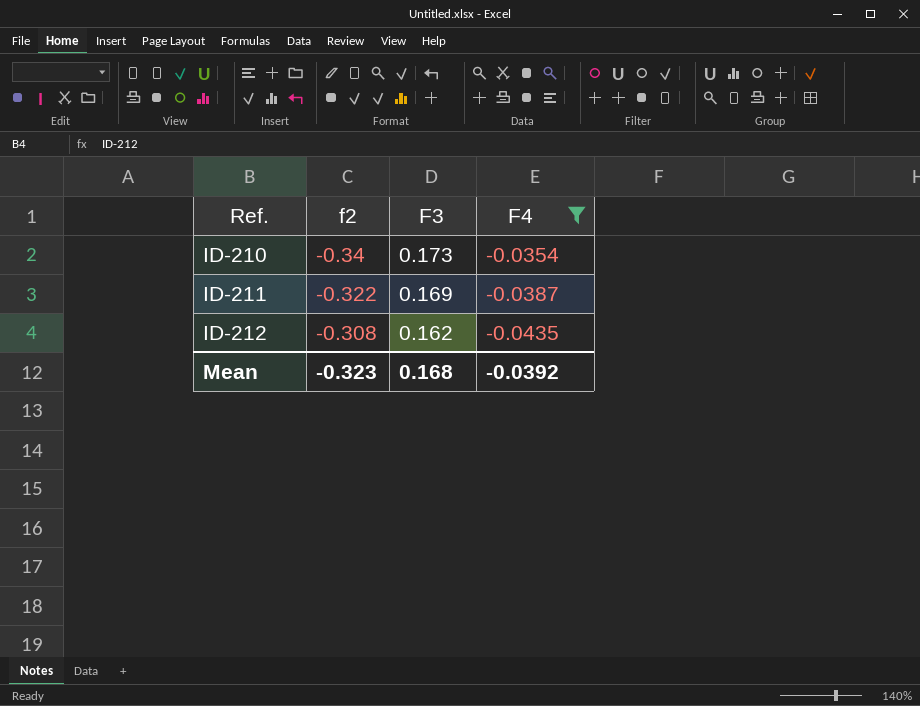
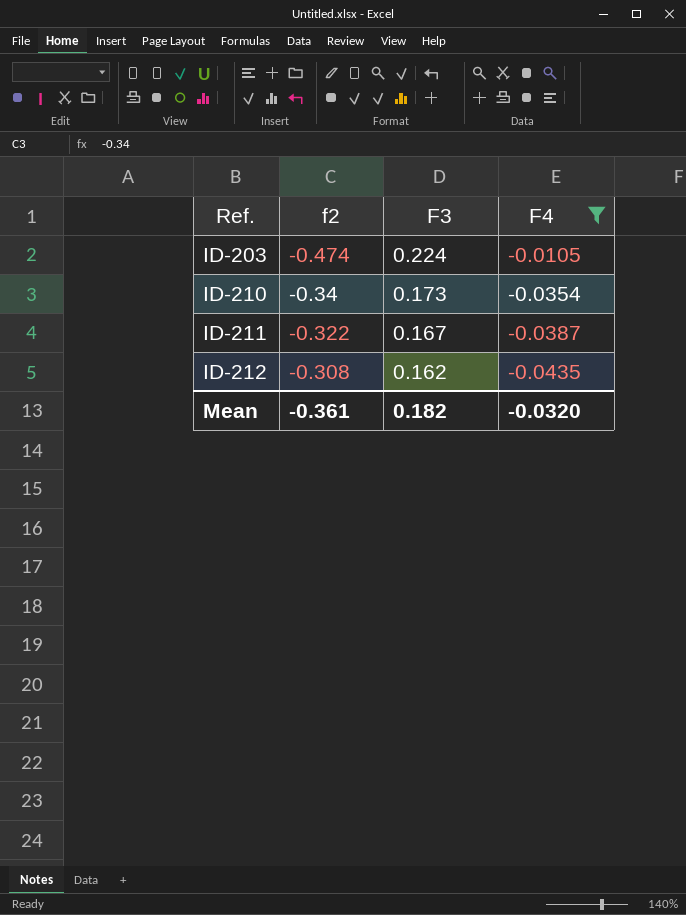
row ID-203: none -> -0.474 | 0.224 | -0.0105
ID-211 | F3: 0.169 -> 0.167
Mean | f2: -0.323 -> -0.361
Mean | F3: 0.168 -> 0.182
Mean | F4: -0.0392 -> -0.0320

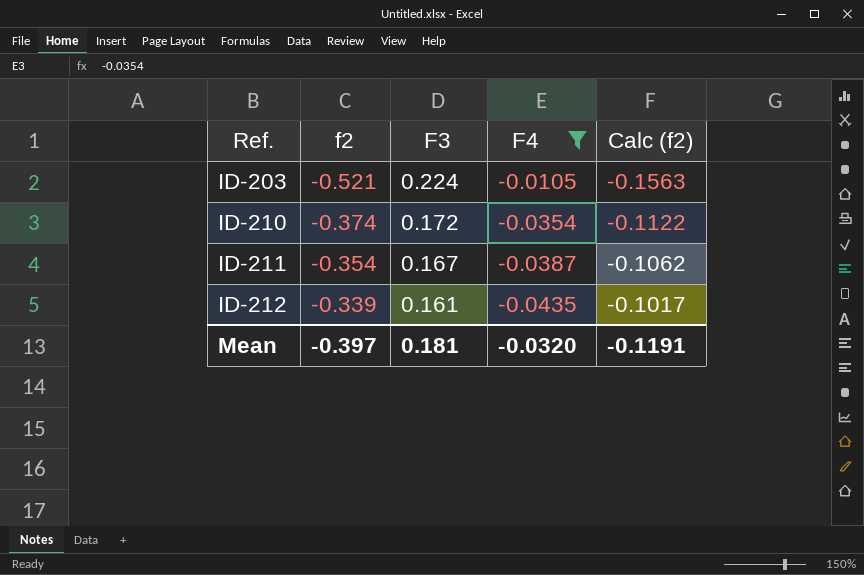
column Calc (f2) | formula: none -> [f2] * 0.3
ID-203 | f2: -0.474 -> -0.521
ID-210 | f2: -0.34 -> -0.374
ID-210 | F3: 0.173 -> 0.172
ID-211 | f2: -0.322 -> -0.354
ID-212 | f2: -0.308 -> -0.339
ID-212 | F3: 0.162 -> 0.161
Mean | f2: -0.361 -> -0.397
Mean | F3: 0.182 -> 0.181

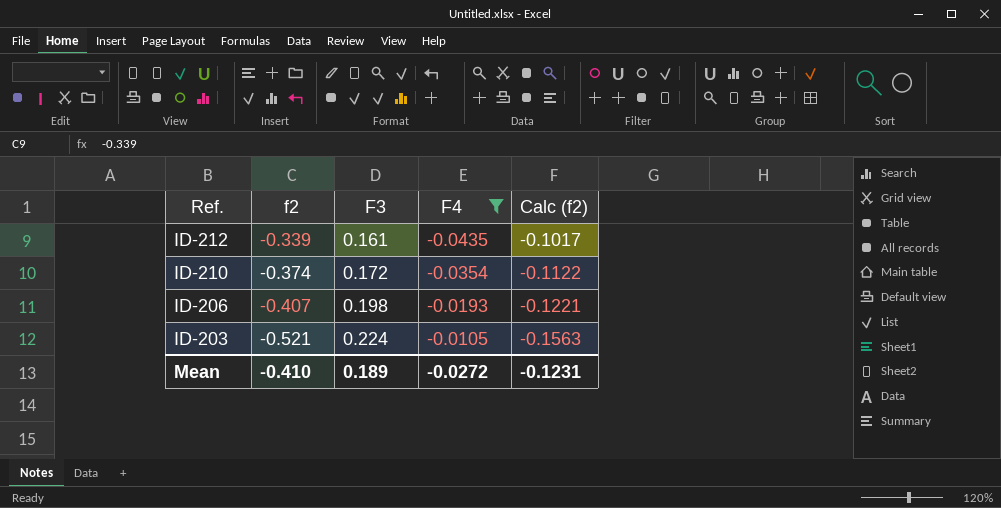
row order: Ref. ascending -> Ref. descending
row ID-211: -0.354 | 0.167 | -0.0387 | -0.1062 -> none
row ID-206: none -> -0.407 | 0.198 | -0.0193 | -0.1221
Mean | f2: -0.397 -> -0.410
Mean | F3: 0.181 -> 0.189
Mean | F4: -0.0320 -> -0.0272
Mean | Calc (f2): -0.1191 -> -0.1231

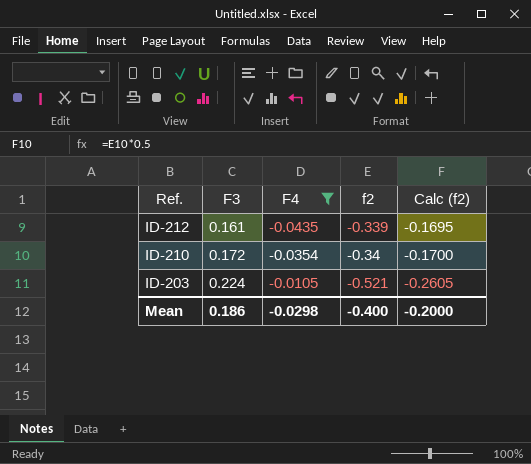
column f2 | position: 2 -> 4
column Calc (f2) | formula: [f2] * 0.3 -> [f2] * 0.5
row ID-206: -0.407 | 0.198 | -0.0193 | -0.1221 -> none
ID-210 | f2: -0.374 -> -0.34
Mean | F3: 0.189 -> 0.186
Mean | F4: -0.0272 -> -0.0298
Mean | f2: -0.410 -> -0.400
Mean | Calc (f2): -0.1231 -> -0.2000

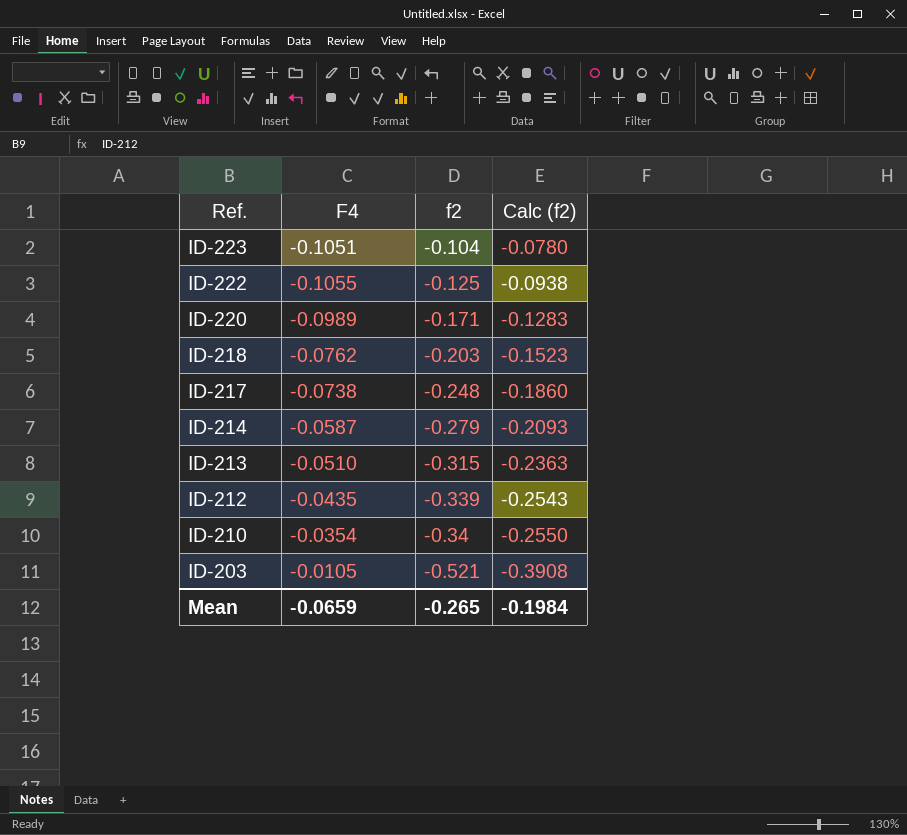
filter: F4 >= -0.0435 -> none
column F3 | position: 2 -> none
column Calc (f2) | formula: [f2] * 0.5 -> [f2] * 0.75
Mean | F4: -0.0298 -> -0.0659
Mean | f2: -0.400 -> -0.265
Mean | Calc (f2): -0.2000 -> -0.1984

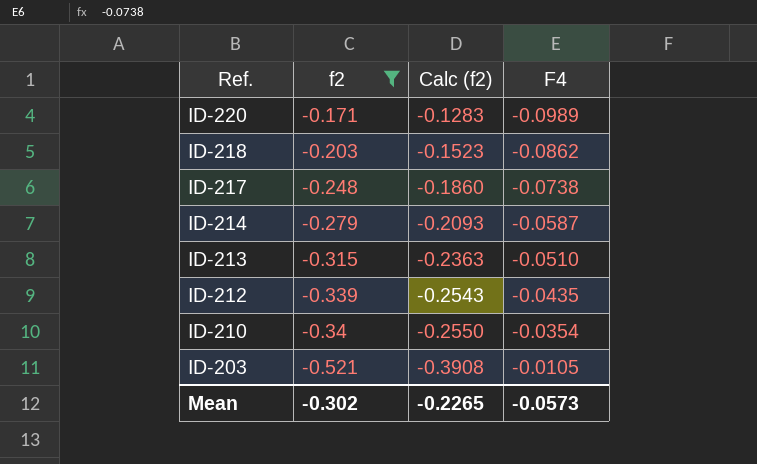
filter: none -> f2 <= -0.171
column F4 | position: 2 -> 4
ID-218 | F4: -0.0762 -> -0.0862
Mean | f2: -0.265 -> -0.302
Mean | Calc (f2): -0.1984 -> -0.2265
Mean | F4: -0.0659 -> -0.0573

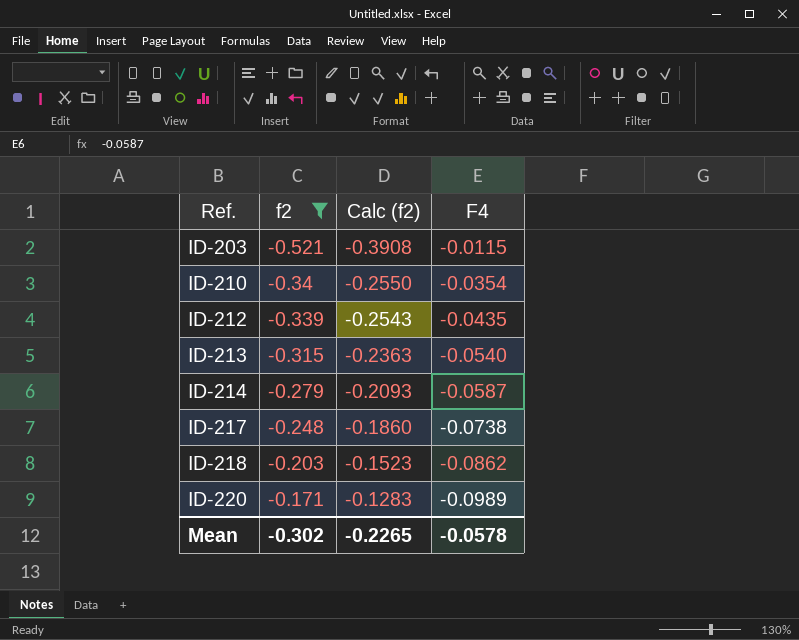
row order: Ref. descending -> Ref. ascending
ID-203 | F4: -0.0105 -> -0.0115
ID-213 | F4: -0.0510 -> -0.0540
Mean | F4: -0.0573 -> -0.0578

